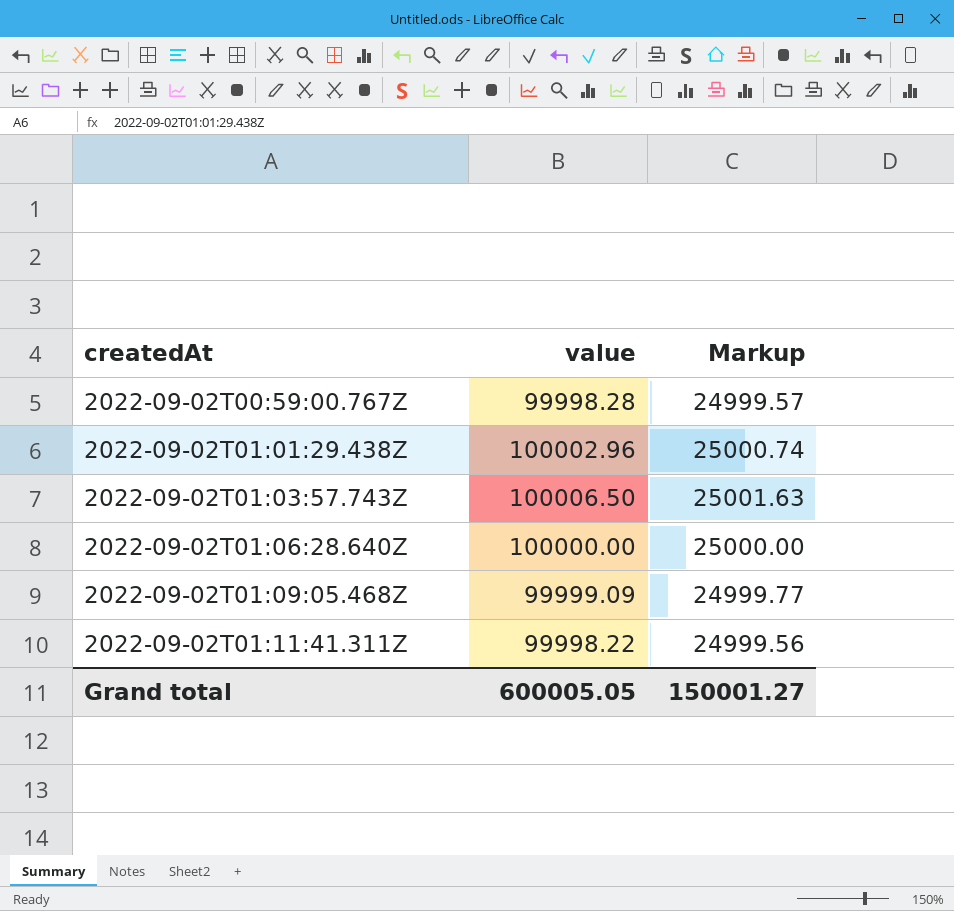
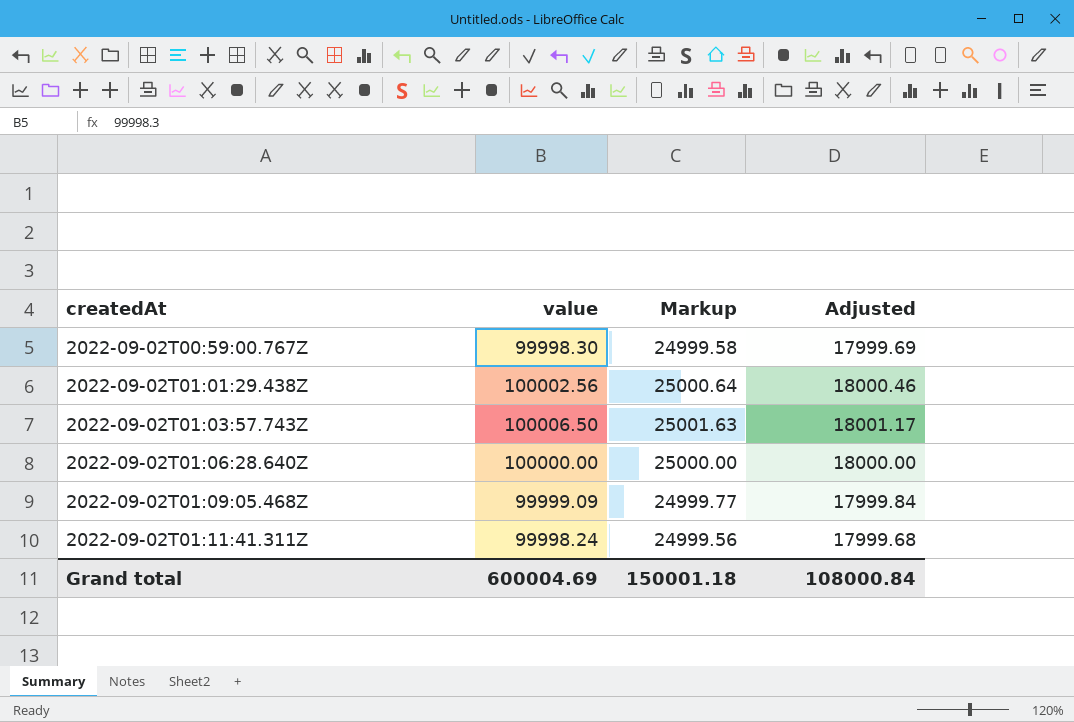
column Adjusted | formula: none -> [value] * 0.18
2022-09-02T00:59:00.767Z | value: 99998.28 -> 99998.30
2022-09-02T00:59:00.767Z | Markup: 24999.57 -> 24999.58
2022-09-02T01:01:29.438Z | value: 100002.96 -> 100002.56
2022-09-02T01:01:29.438Z | Markup: 25000.74 -> 25000.64
2022-09-02T01:11:41.311Z | value: 99998.22 -> 99998.24
Grand total | value: 600005.05 -> 600004.69
Grand total | Markup: 150001.27 -> 150001.18

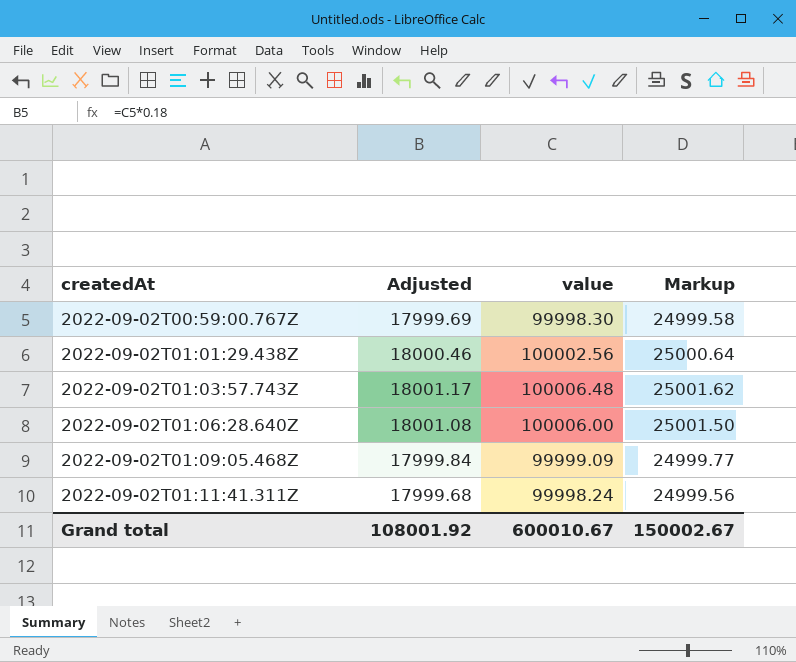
column Adjusted | position: 4 -> 2
2022-09-02T01:03:57.743Z | value: 100006.50 -> 100006.48
2022-09-02T01:03:57.743Z | Markup: 25001.63 -> 25001.62
2022-09-02T01:06:28.640Z | Adjusted: 18000.00 -> 18001.08
2022-09-02T01:06:28.640Z | value: 100000.00 -> 100006.00
2022-09-02T01:06:28.640Z | Markup: 25000.00 -> 25001.50
Grand total | Adjusted: 108000.84 -> 108001.92
Grand total | value: 600004.69 -> 600010.67
Grand total | Markup: 150001.18 -> 150002.67

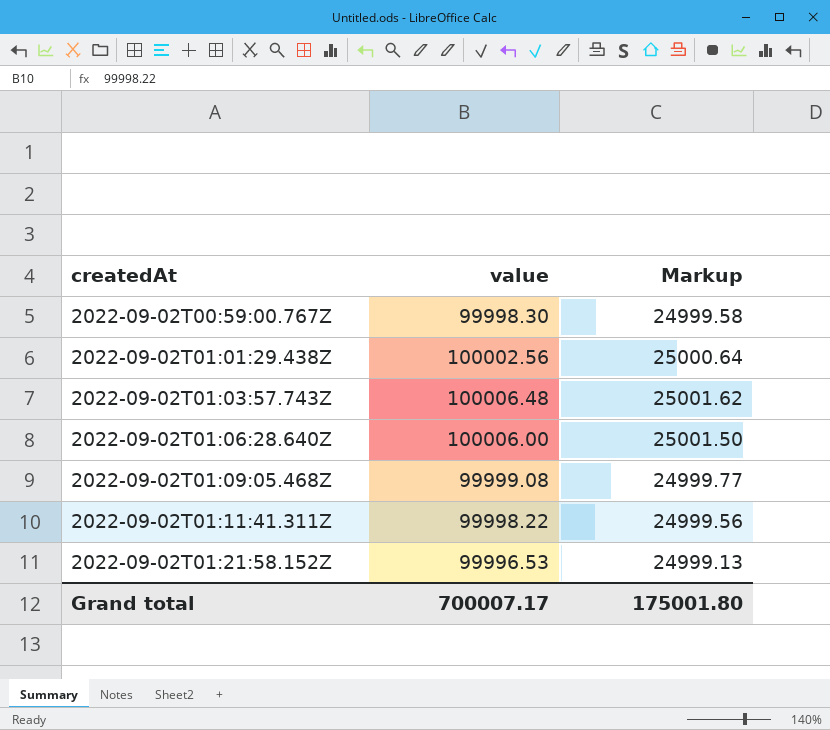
column Adjusted | formula: [value] * 0.18 -> none
2022-09-02T01:09:05.468Z | value: 99999.09 -> 99999.08
2022-09-02T01:11:41.311Z | value: 99998.24 -> 99998.22
row 2022-09-02T01:21:58.152Z: none -> 99996.53 | 24999.13
Grand total | value: 600010.67 -> 700007.17
Grand total | Markup: 150002.67 -> 175001.80

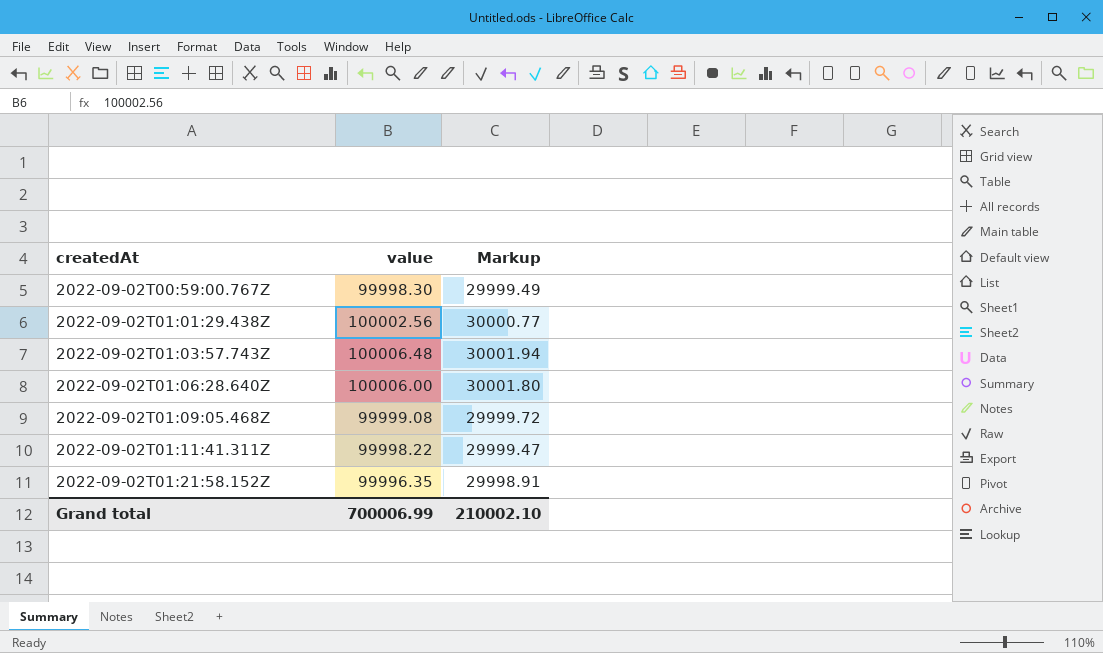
column Markup | formula: [value] * 0.25 -> [value] * 0.3
2022-09-02T01:21:58.152Z | value: 99996.53 -> 99996.35
Grand total | value: 700007.17 -> 700006.99
Grand total | Markup: 175001.80 -> 210002.10

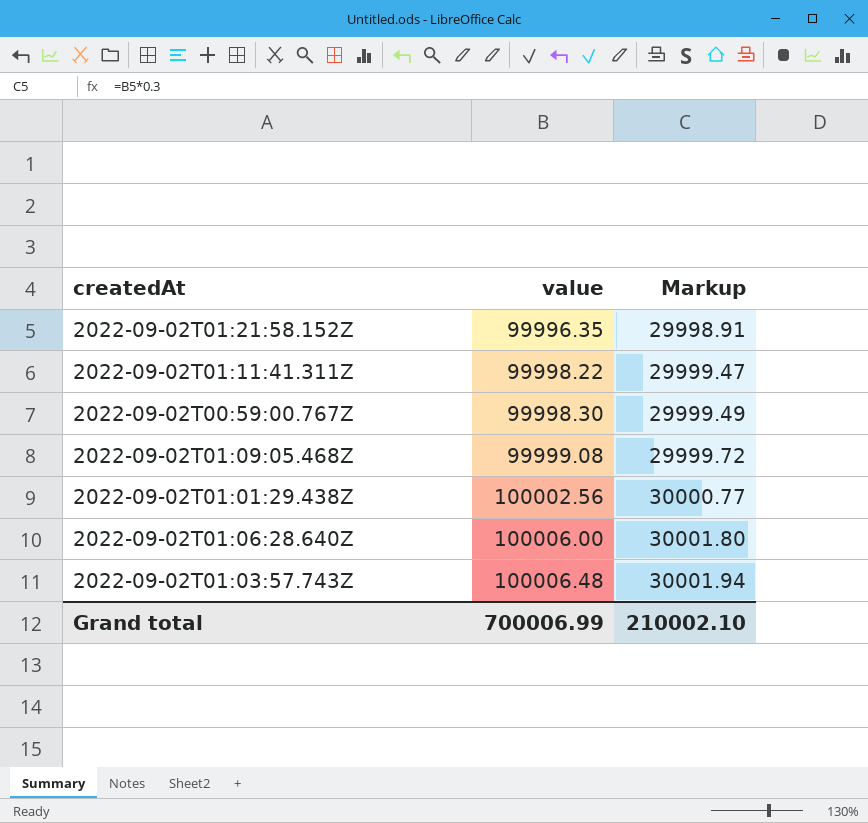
row order: createdAt ascending -> value ascending

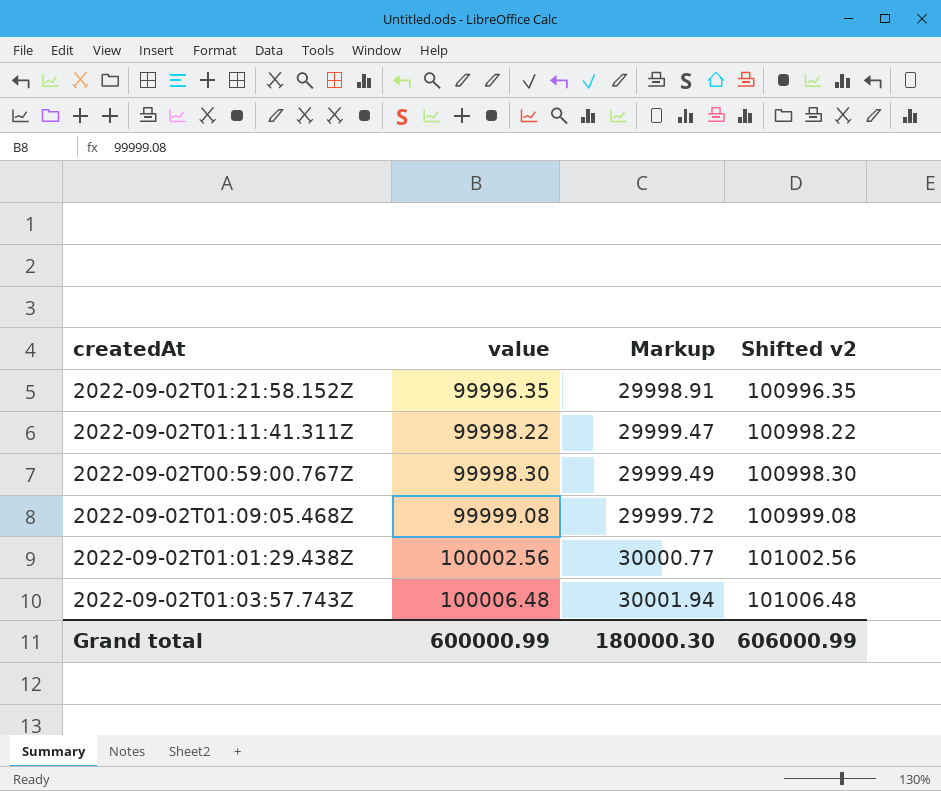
column Shifted v2 | formula: none -> [value] + 1000
row 2022-09-02T01:06:28.640Z: 100006.00 | 30001.80 -> none
Grand total | value: 700006.99 -> 600000.99
Grand total | Markup: 210002.10 -> 180000.30

